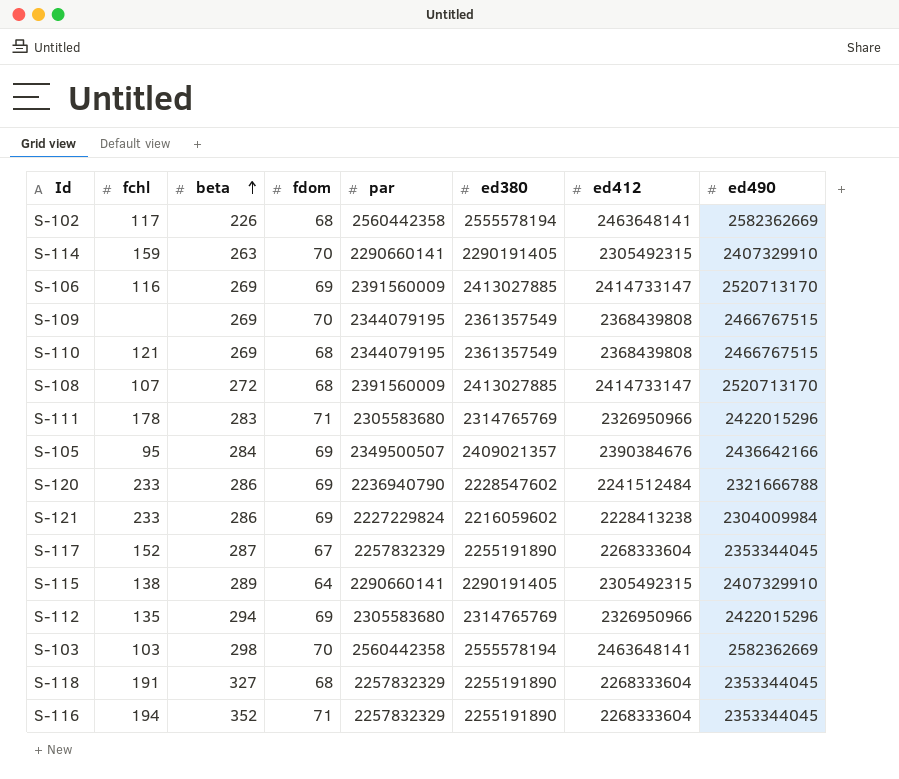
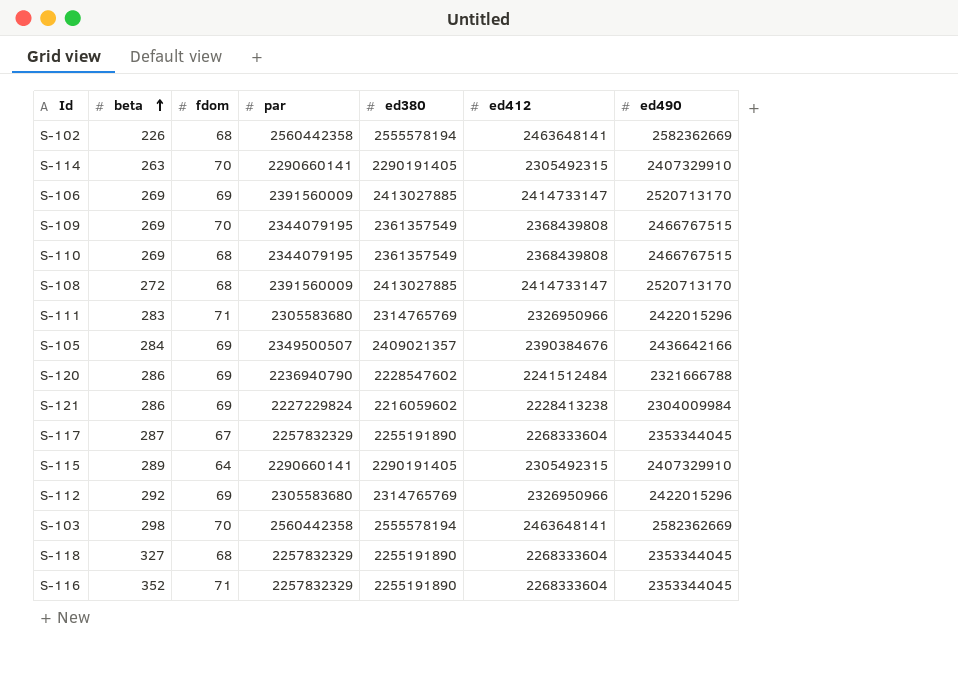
column fchl | position: 2 -> none
S-112 | beta: 294 -> 292

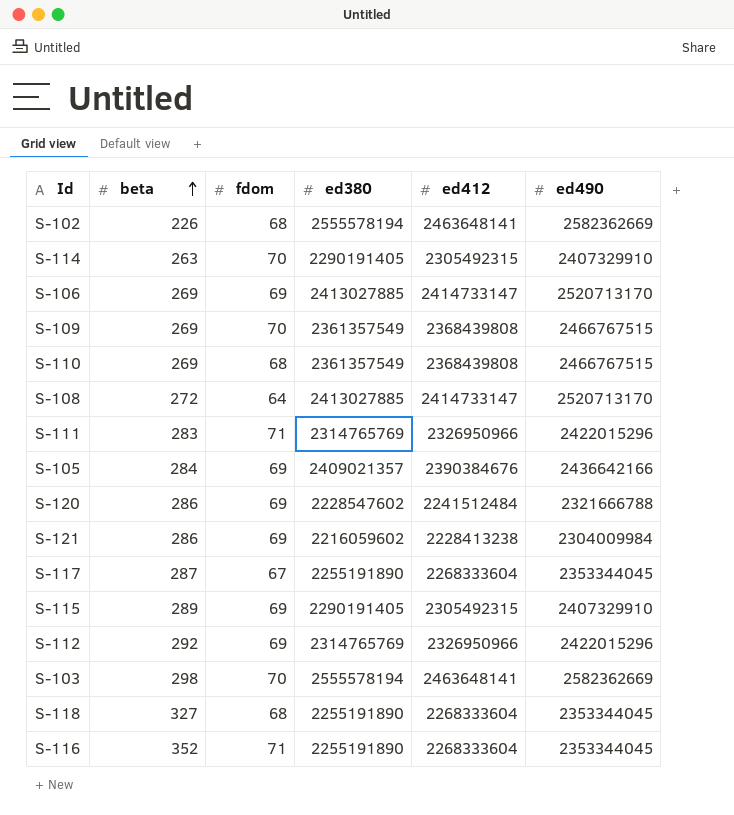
column par | position: 4 -> none
S-108 | fdom: 68 -> 64
S-115 | fdom: 64 -> 69

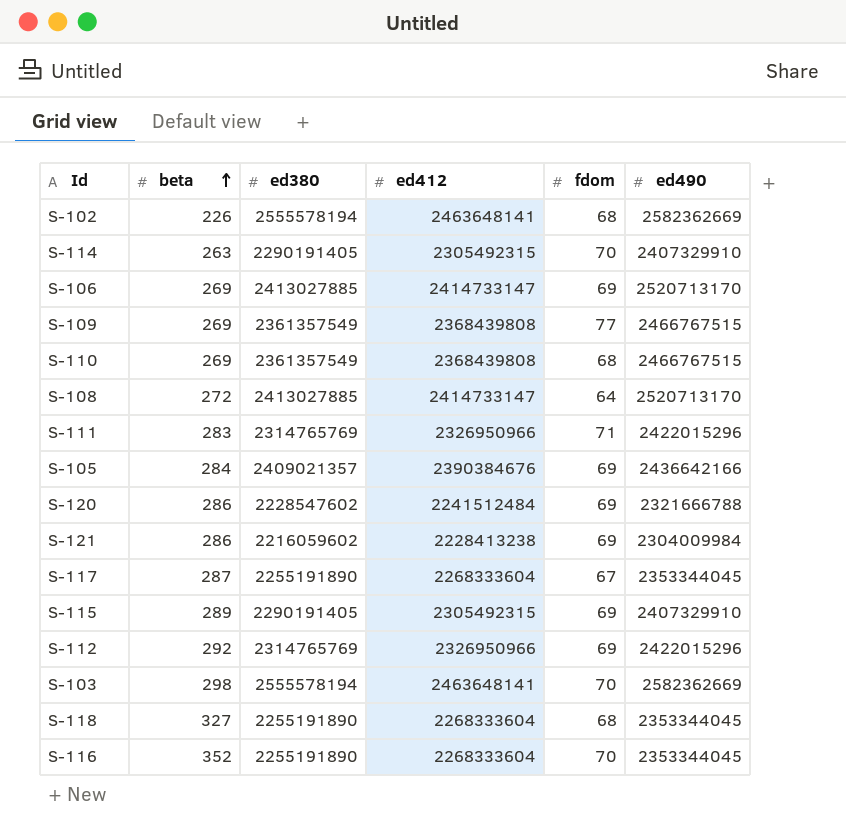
column fdom | position: 3 -> 5
S-109 | fdom: 70 -> 77
S-116 | fdom: 71 -> 70

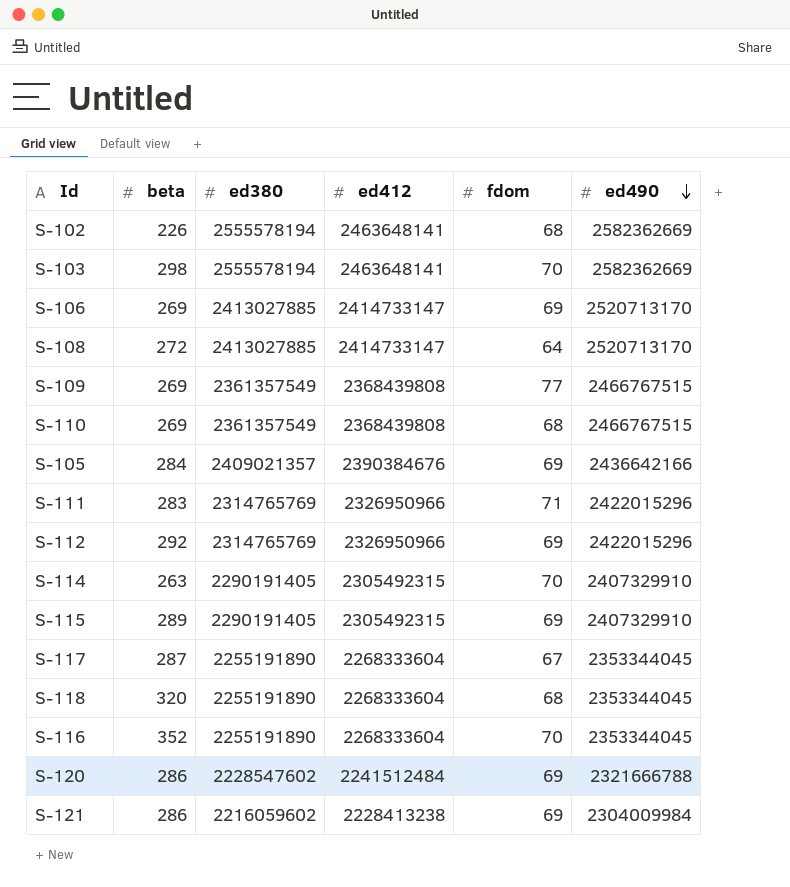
row order: beta ascending -> ed490 descending
S-118 | beta: 327 -> 320

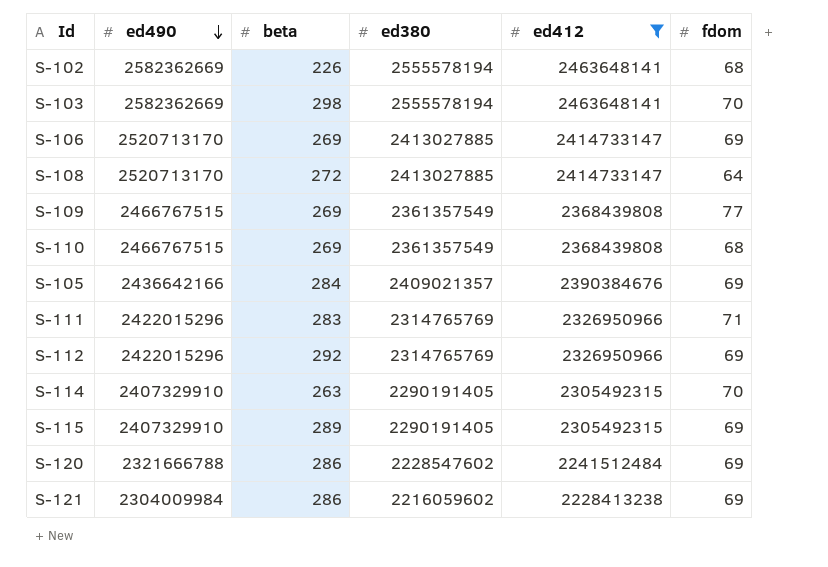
filter: none -> ed412 != 2268333604
column ed490 | position: 6 -> 2

